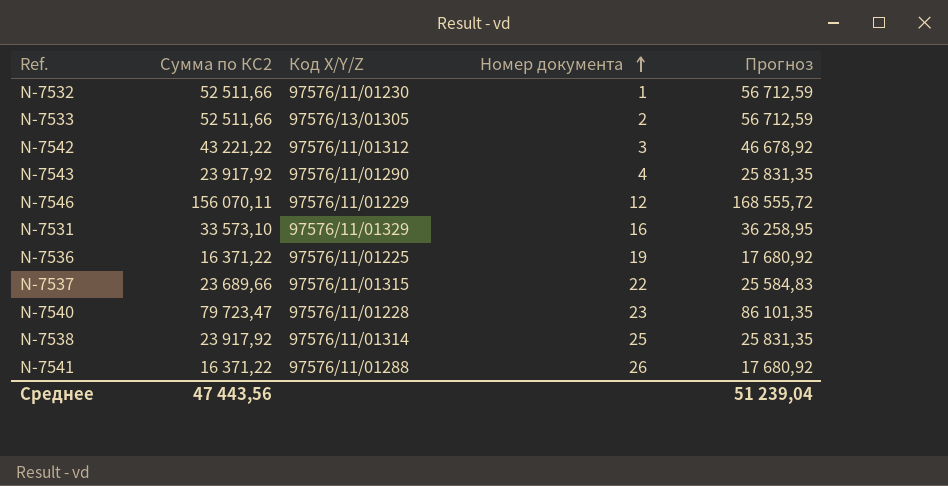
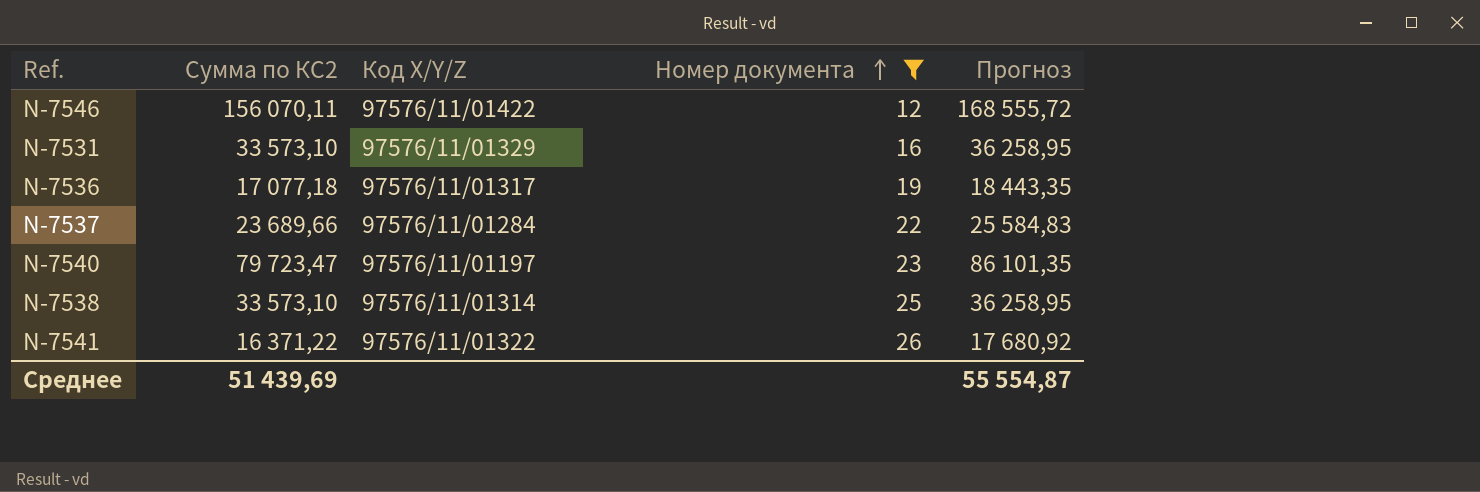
filter: none -> Номер документа >= 12
N-7546 | Код X/Y/Z: 97576/11/01229 -> 97576/11/01422
N-7536 | Сумма по КС2: 16 371,22 -> 17 077,18
N-7536 | Код X/Y/Z: 97576/11/01225 -> 97576/11/01317
N-7536 | Прогноз: 17 680,92 -> 18 443,35
N-7537 | Код X/Y/Z: 97576/11/01315 -> 97576/11/01284
N-7540 | Код X/Y/Z: 97576/11/01228 -> 97576/11/01197
N-7538 | Сумма по КС2: 23 917,92 -> 33 573,10
N-7538 | Прогноз: 25 831,35 -> 36 258,95
N-7541 | Код X/Y/Z: 97576/11/01288 -> 97576/11/01322
Среднее | Сумма по КС2: 47 443,56 -> 51 439,69
Среднее | Прогноз: 51 239,04 -> 55 554,87

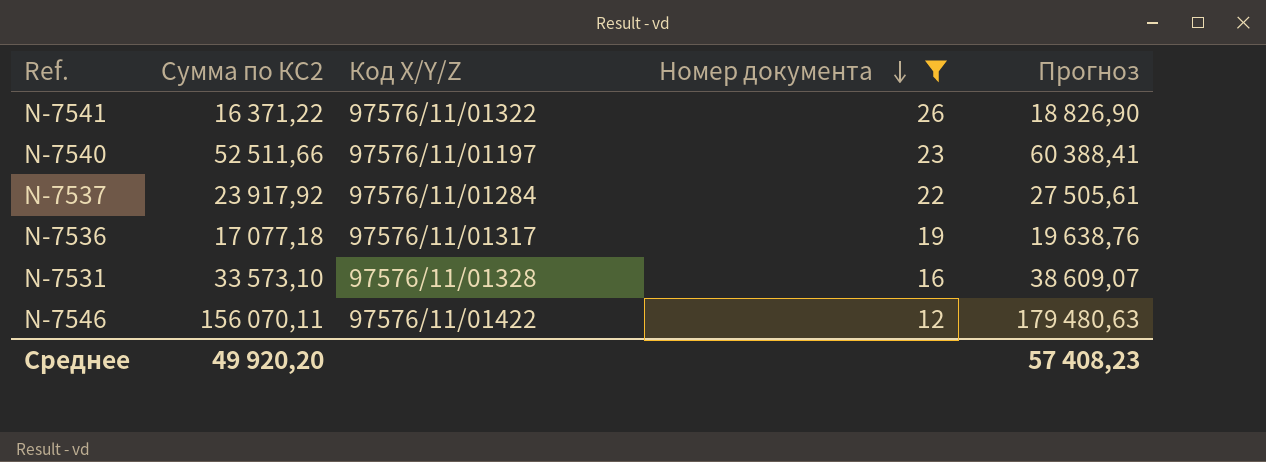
row order: Номер документа ascending -> Номер документа descending
column Прогноз | formula: [Сумма по КС2] * 1,08 -> [Сумма по КС2] * 1,15
row N-7538: 33 573,10 | 97576/11/01314 | 25 | 36 258,95 -> none
N-7540 | Сумма по КС2: 79 723,47 -> 52 511,66
N-7537 | Сумма по КС2: 23 689,66 -> 23 917,92
N-7531 | Код X/Y/Z: 97576/11/01329 -> 97576/11/01328
Среднее | Сумма по КС2: 51 439,69 -> 49 920,20
Среднее | Прогноз: 55 554,87 -> 57 408,23

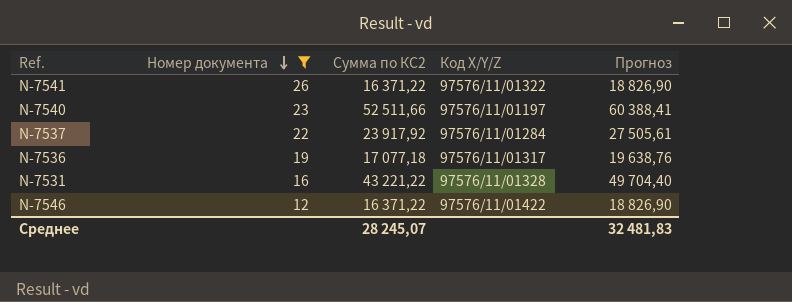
column Номер документа | position: 4 -> 2
N-7531 | Сумма по КС2: 33 573,10 -> 43 221,22
N-7531 | Прогноз: 38 609,07 -> 49 704,40
N-7546 | Сумма по КС2: 156 070,11 -> 16 371,22
N-7546 | Прогноз: 179 480,63 -> 18 826,90
Среднее | Сумма по КС2: 49 920,20 -> 28 245,07
Среднее | Прогноз: 57 408,23 -> 32 481,83

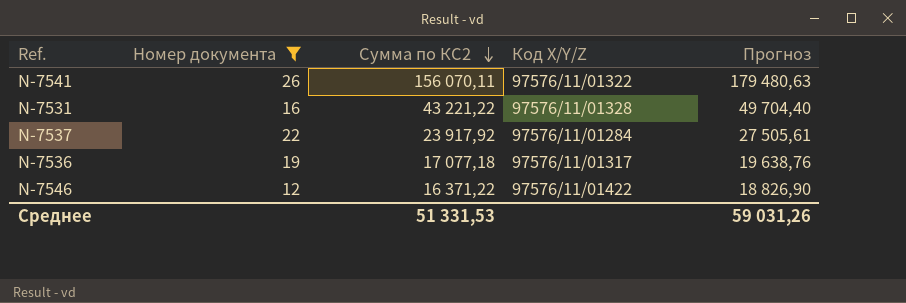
row order: Номер документа descending -> Сумма по КС2 descending
row N-7540: 23 | 52 511,66 | 97576/11/01197 | 60 388,41 -> none
N-7541 | Сумма по КС2: 16 371,22 -> 156 070,11
N-7541 | Прогноз: 18 826,90 -> 179 480,63
Среднее | Сумма по КС2: 28 245,07 -> 51 331,53
Среднее | Прогноз: 32 481,83 -> 59 031,26

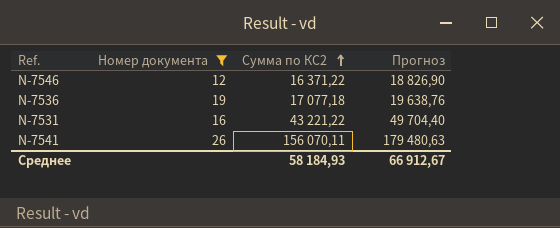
row order: Сумма по КС2 descending -> Сумма по КС2 ascending
column Код X/Y/Z | position: 4 -> none
row N-7537: 22 | 23 917,92 | 97576/11/01284 | 27 505,61 -> none
Среднее | Сумма по КС2: 51 331,53 -> 58 184,93
Среднее | Прогноз: 59 031,26 -> 66 912,67

